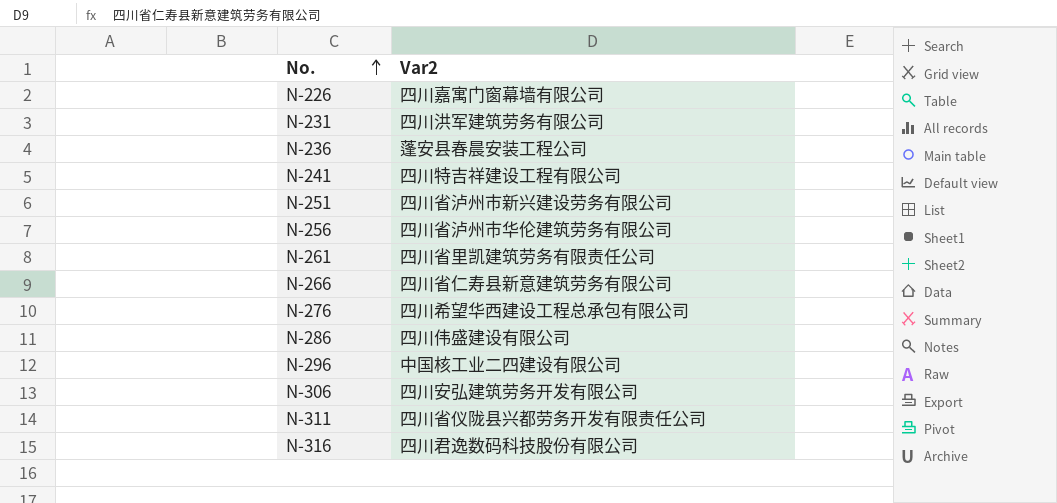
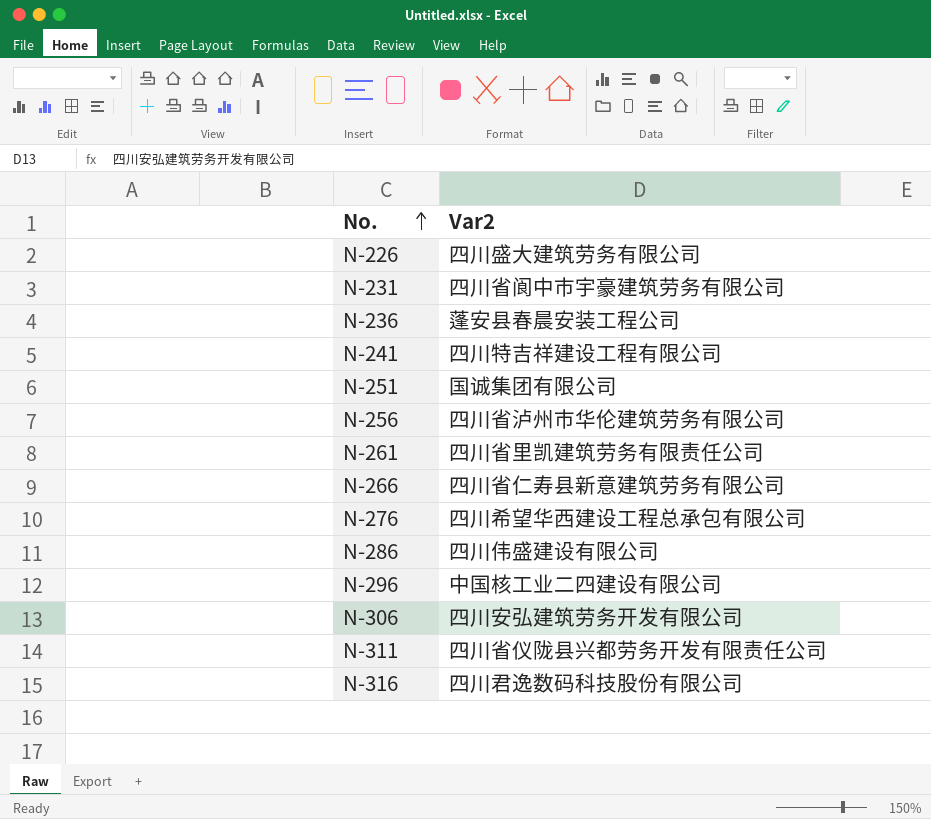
N-226 | Var2: 四川嘉寓门窗幕墙有限公司 -> 四川盛大建筑劳务有限公司
N-231 | Var2: 四川洪军建筑劳务有限公司 -> 四川省阆中市宇豪建筑劳务有限公司
N-251 | Var2: 四川省泸州市新兴建设劳务有限公司 -> 国诚集团有限公司

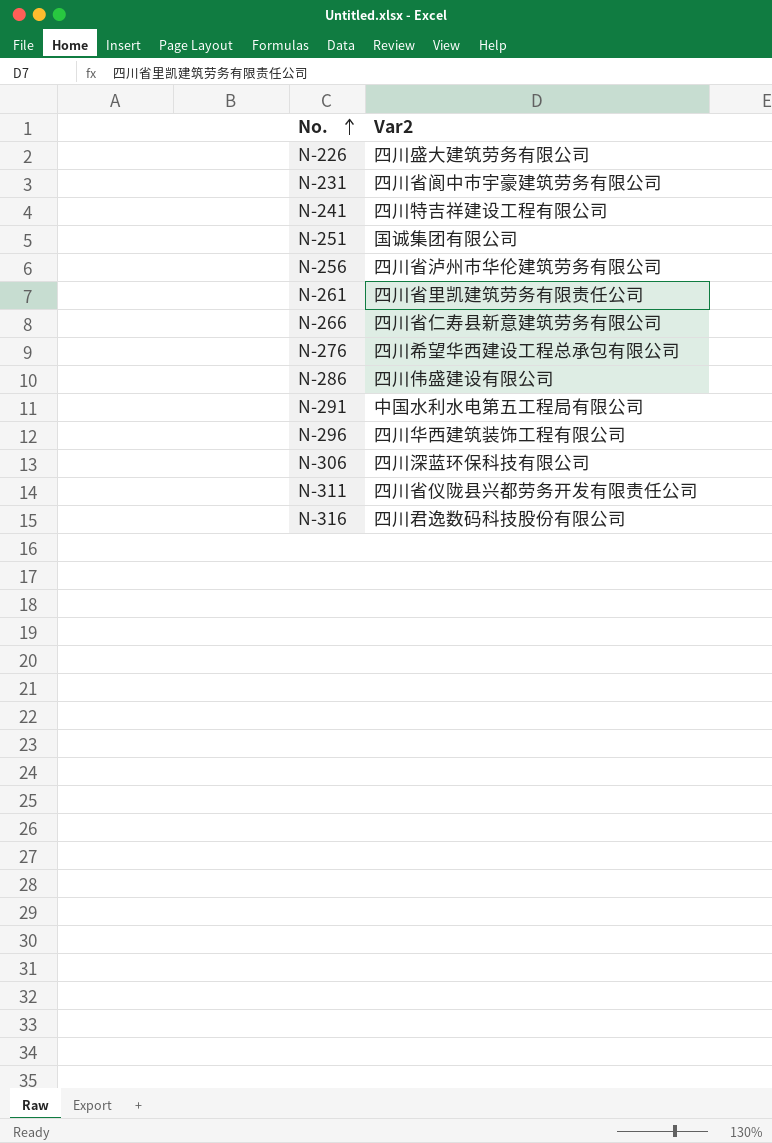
row N-236: 蓬安县春晨安装工程公司 -> none
row N-291: none -> 中国水利水电第五工程局有限公司
N-296 | Var2: 中国核工业二四建设有限公司 -> 四川华西建筑装饰工程有限公司
N-306 | Var2: 四川安弘建筑劳务开发有限公司 -> 四川深蓝环保科技有限公司

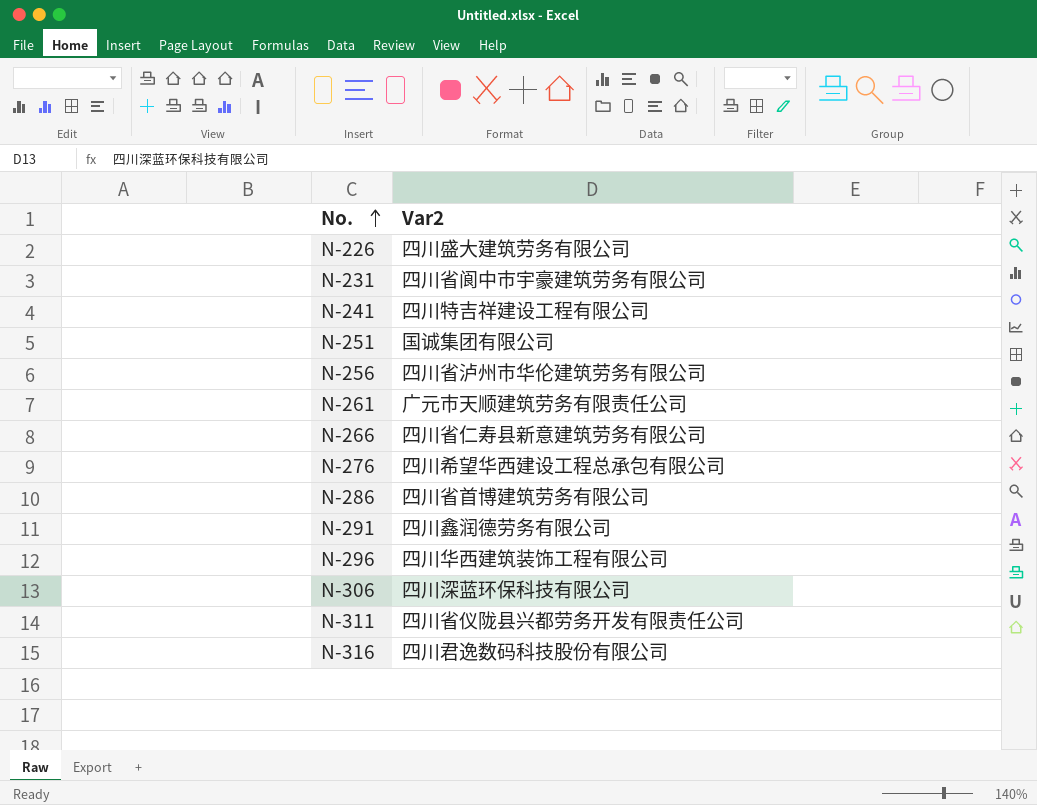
N-261 | Var2: 四川省里凯建筑劳务有限责任公司 -> 广元市天顺建筑劳务有限责任公司
N-286 | Var2: 四川伟盛建设有限公司 -> 四川省首博建筑劳务有限公司
N-291 | Var2: 中国水利水电第五工程局有限公司 -> 四川鑫润德劳务有限公司

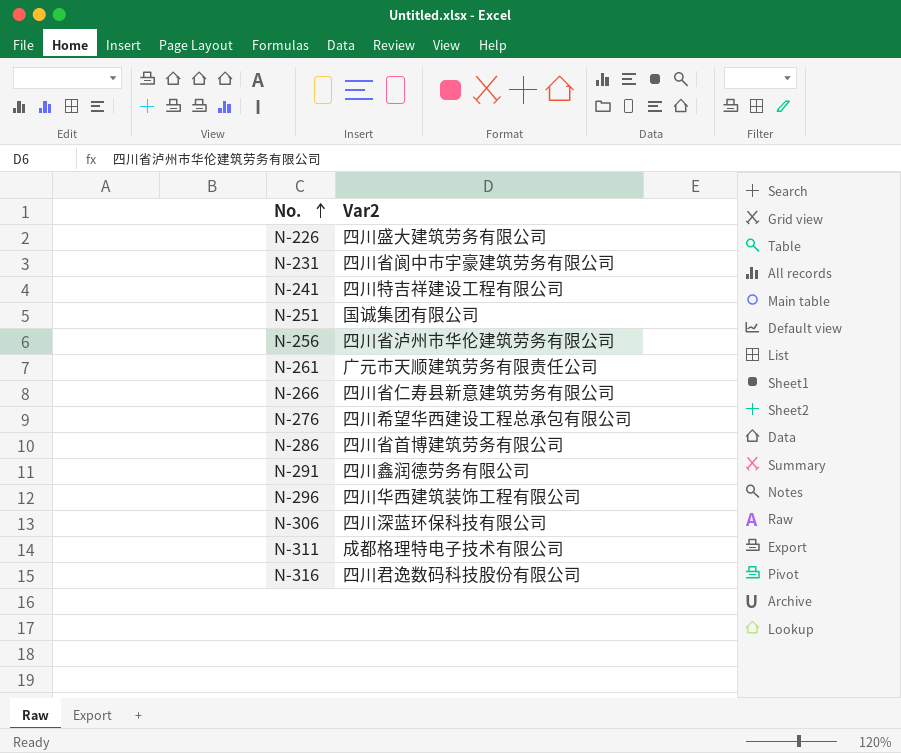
N-311 | Var2: 四川省仪陇县兴都劳务开发有限责任公司 -> 成都格理特电子技术有限公司

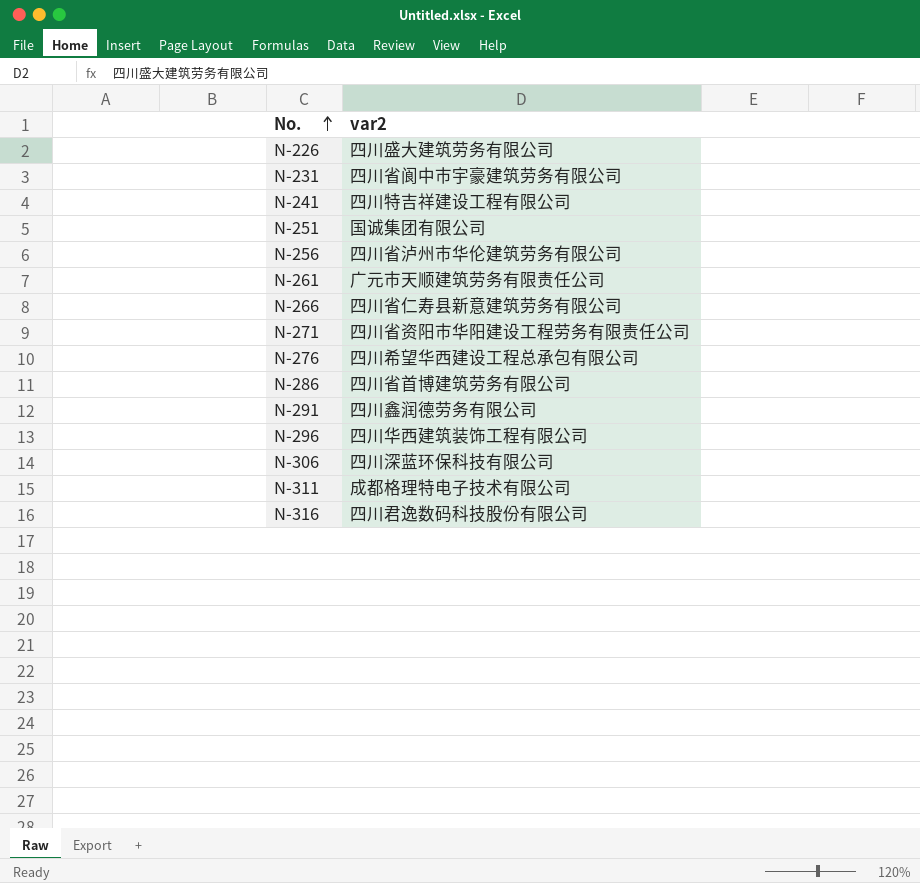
column name: Var2 -> var2
row N-271: none -> 四川省资阳市华阳建设工程劳务有限责任公司

